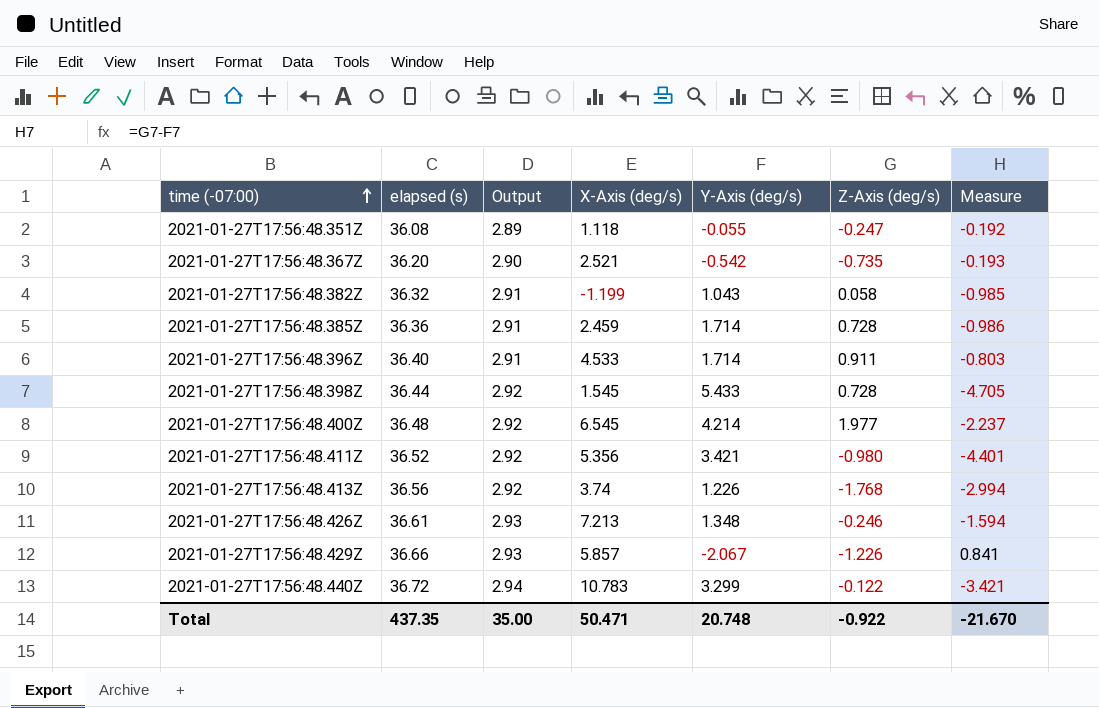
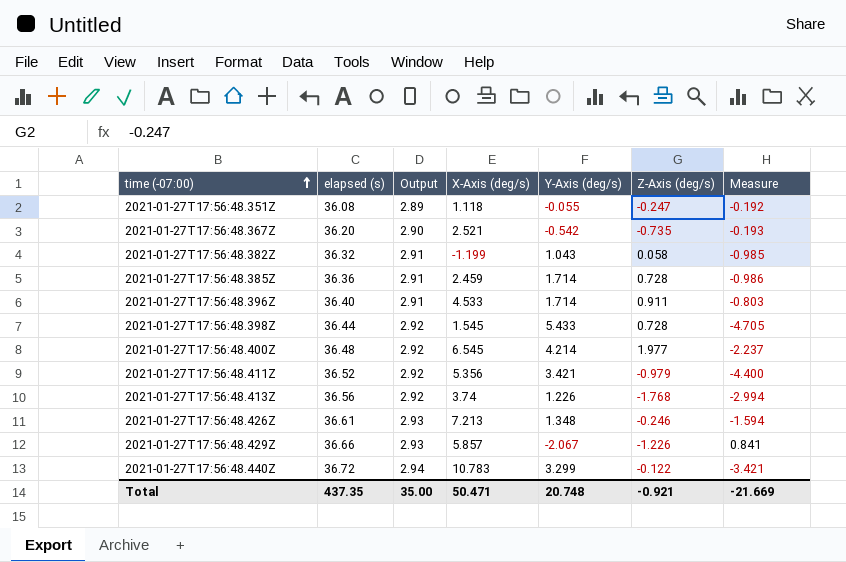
2021-01-27T17:56:48.411Z | Z-Axis (deg/s): -0.980 -> -0.979
2021-01-27T17:56:48.411Z | Measure: -4.401 -> -4.400
Total | Z-Axis (deg/s): -0.922 -> -0.921
Total | Measure: -21.670 -> -21.669

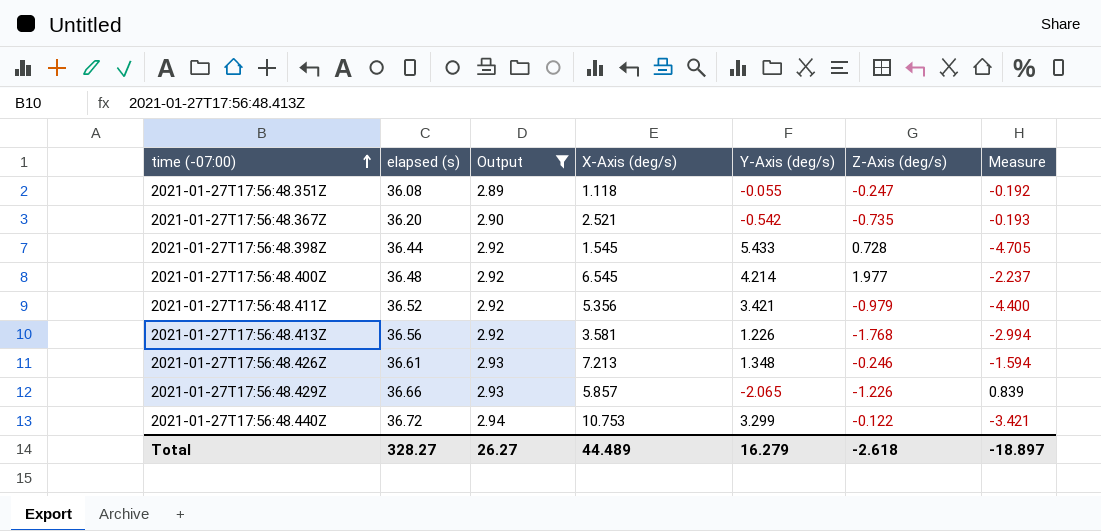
filter: none -> Output != 2.91
2021-01-27T17:56:48.413Z | X-Axis (deg/s): 3.74 -> 3.581
2021-01-27T17:56:48.429Z | Y-Axis (deg/s): -2.067 -> -2.065
2021-01-27T17:56:48.429Z | Measure: 0.841 -> 0.839
2021-01-27T17:56:48.440Z | X-Axis (deg/s): 10.783 -> 10.753
Total | elapsed (s): 437.35 -> 328.27
Total | Output: 35.00 -> 26.27
Total | X-Axis (deg/s): 50.471 -> 44.489
Total | Y-Axis (deg/s): 20.748 -> 16.279
Total | Z-Axis (deg/s): -0.921 -> -2.618
Total | Measure: -21.669 -> -18.897

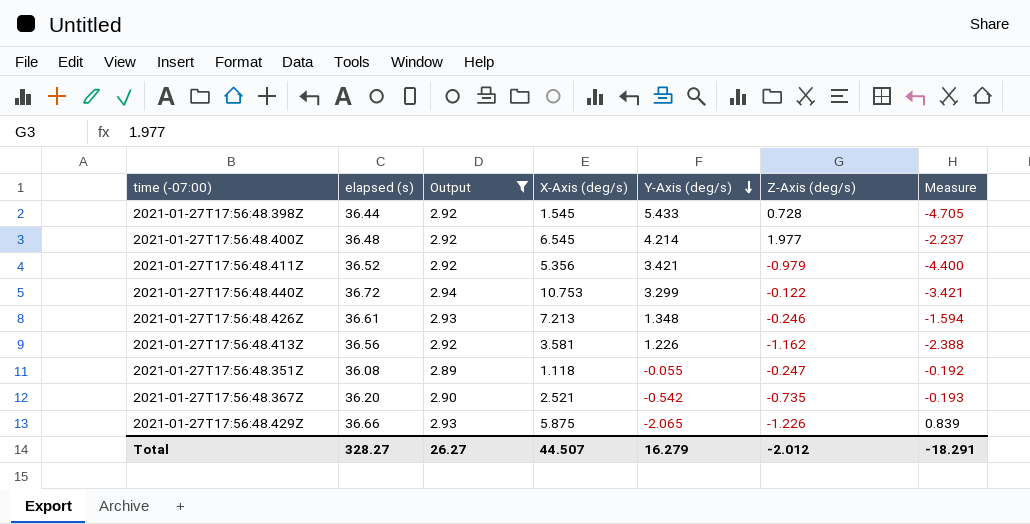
row order: time (-07:00) ascending -> Y-Axis (deg/s) descending
2021-01-27T17:56:48.413Z | Z-Axis (deg/s): -1.768 -> -1.162
2021-01-27T17:56:48.413Z | Measure: -2.994 -> -2.388
2021-01-27T17:56:48.429Z | X-Axis (deg/s): 5.857 -> 5.875
Total | X-Axis (deg/s): 44.489 -> 44.507
Total | Z-Axis (deg/s): -2.618 -> -2.012
Total | Measure: -18.897 -> -18.291

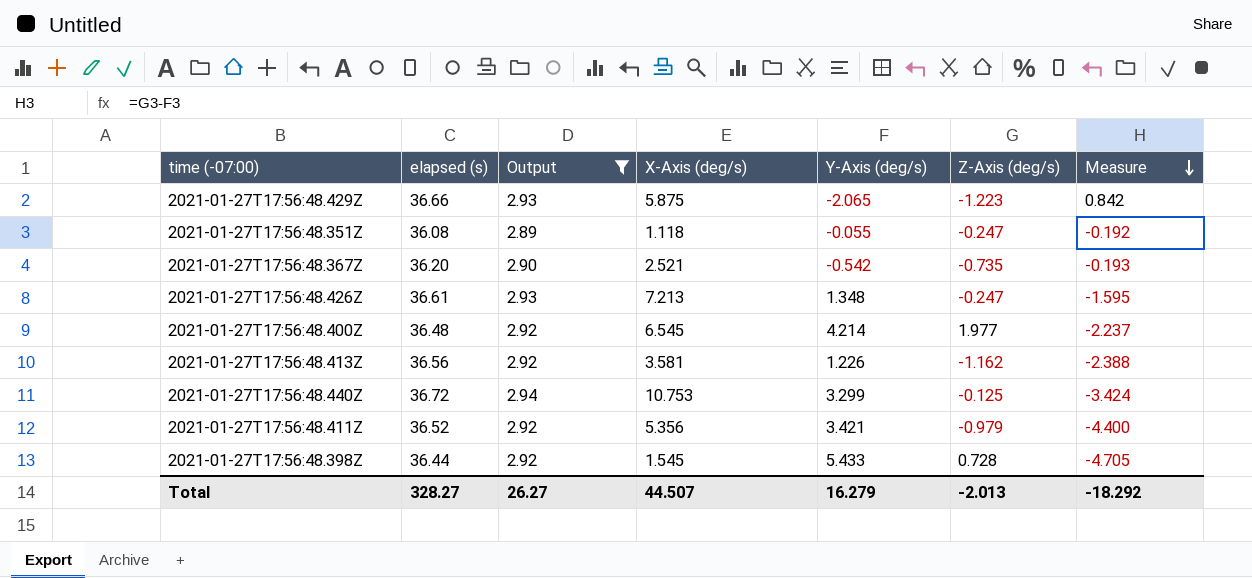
row order: Y-Axis (deg/s) descending -> Measure descending
2021-01-27T17:56:48.429Z | Z-Axis (deg/s): -1.226 -> -1.223
2021-01-27T17:56:48.429Z | Measure: 0.839 -> 0.842
2021-01-27T17:56:48.426Z | Z-Axis (deg/s): -0.246 -> -0.247
2021-01-27T17:56:48.426Z | Measure: -1.594 -> -1.595
2021-01-27T17:56:48.440Z | Z-Axis (deg/s): -0.122 -> -0.125
2021-01-27T17:56:48.440Z | Measure: -3.421 -> -3.424
Total | Z-Axis (deg/s): -2.012 -> -2.013
Total | Measure: -18.291 -> -18.292

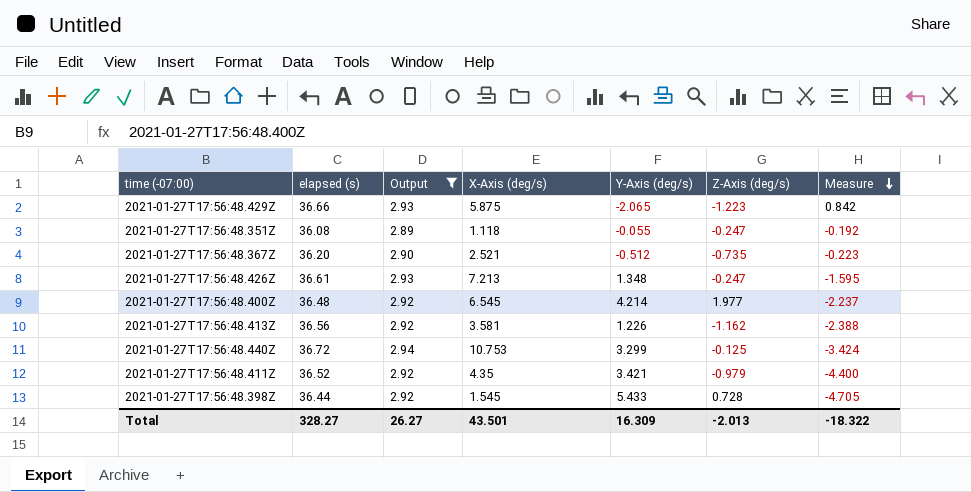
2021-01-27T17:56:48.367Z | Y-Axis (deg/s): -0.542 -> -0.512
2021-01-27T17:56:48.367Z | Measure: -0.193 -> -0.223
2021-01-27T17:56:48.411Z | X-Axis (deg/s): 5.356 -> 4.35
Total | X-Axis (deg/s): 44.507 -> 43.501
Total | Y-Axis (deg/s): 16.279 -> 16.309
Total | Measure: -18.292 -> -18.322

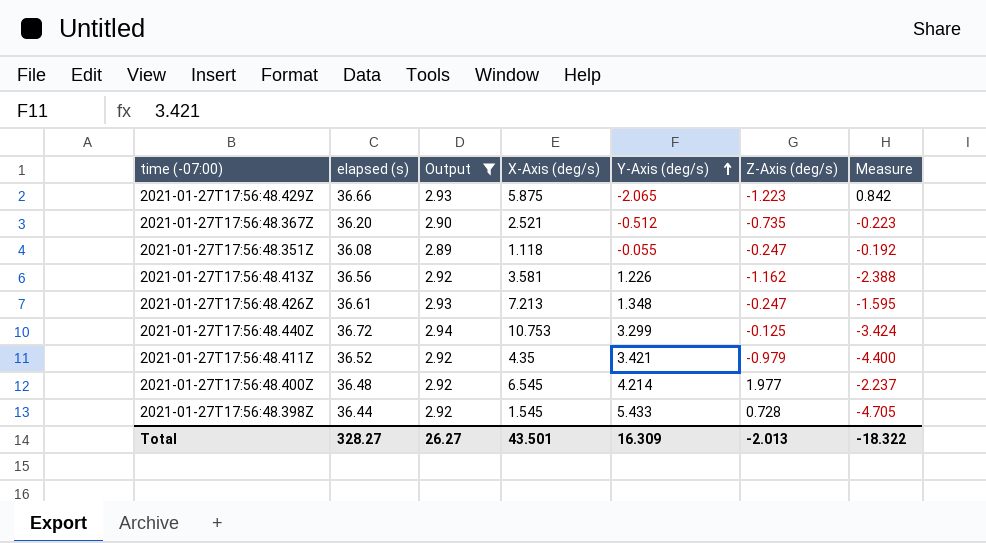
row order: Measure descending -> Y-Axis (deg/s) ascending

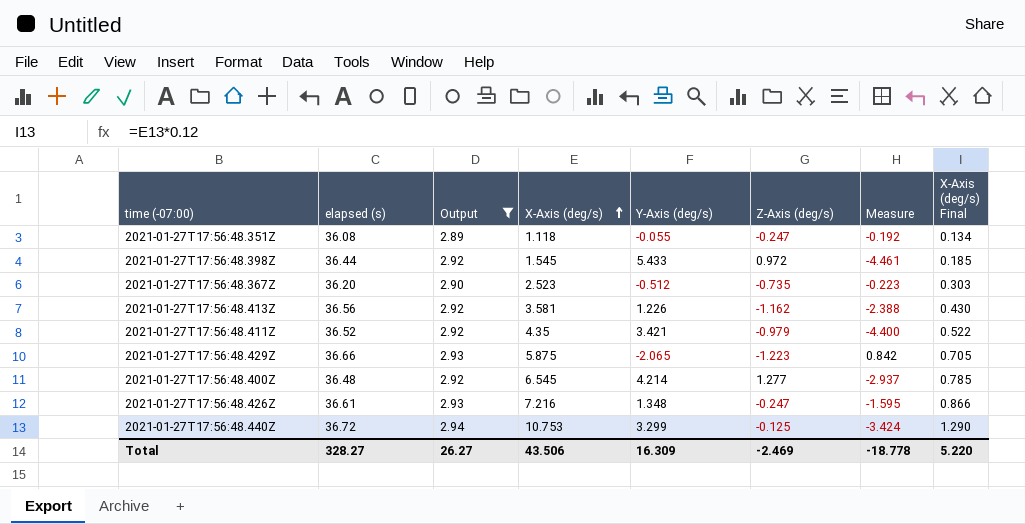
row order: Y-Axis (deg/s) ascending -> X-Axis (deg/s) ascending
column X-Axis (deg/s) Final | formula: none -> [X-Axis (deg/s)] * 0.12
2021-01-27T17:56:48.398Z | Z-Axis (deg/s): 0.728 -> 0.972
2021-01-27T17:56:48.398Z | Measure: -4.705 -> -4.461
2021-01-27T17:56:48.367Z | X-Axis (deg/s): 2.521 -> 2.523
2021-01-27T17:56:48.400Z | Z-Axis (deg/s): 1.977 -> 1.277
2021-01-27T17:56:48.400Z | Measure: -2.237 -> -2.937
2021-01-27T17:56:48.426Z | X-Axis (deg/s): 7.213 -> 7.216
Total | X-Axis (deg/s): 43.501 -> 43.506
Total | Z-Axis (deg/s): -2.013 -> -2.469
Total | Measure: -18.322 -> -18.778

